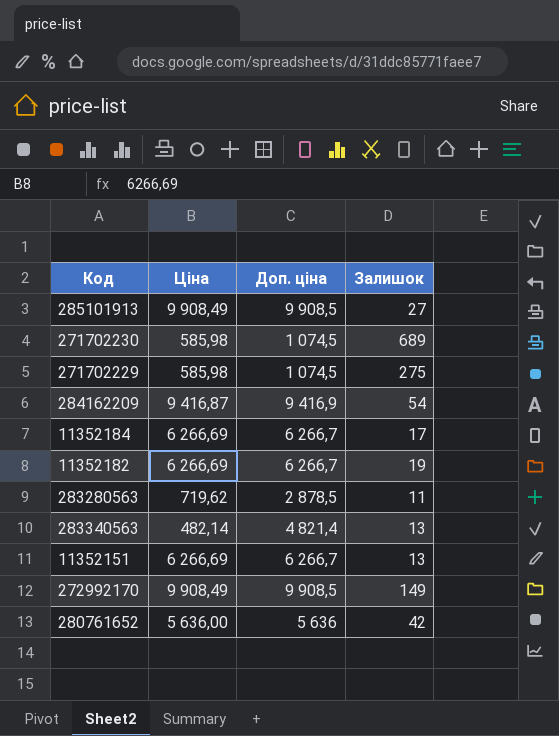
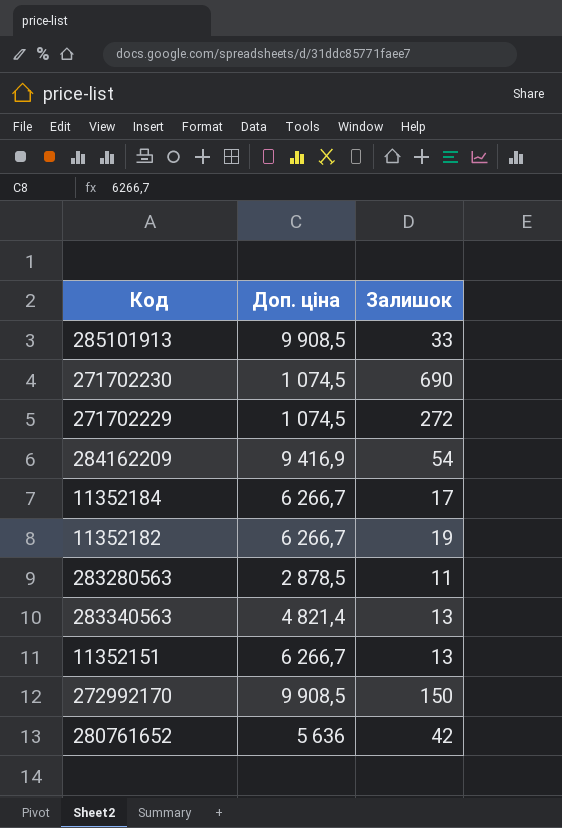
column Ціна | position: 2 -> none
285101913 | Залишок: 27 -> 33
271702230 | Залишок: 689 -> 690
271702229 | Залишок: 275 -> 272
272992170 | Залишок: 149 -> 150

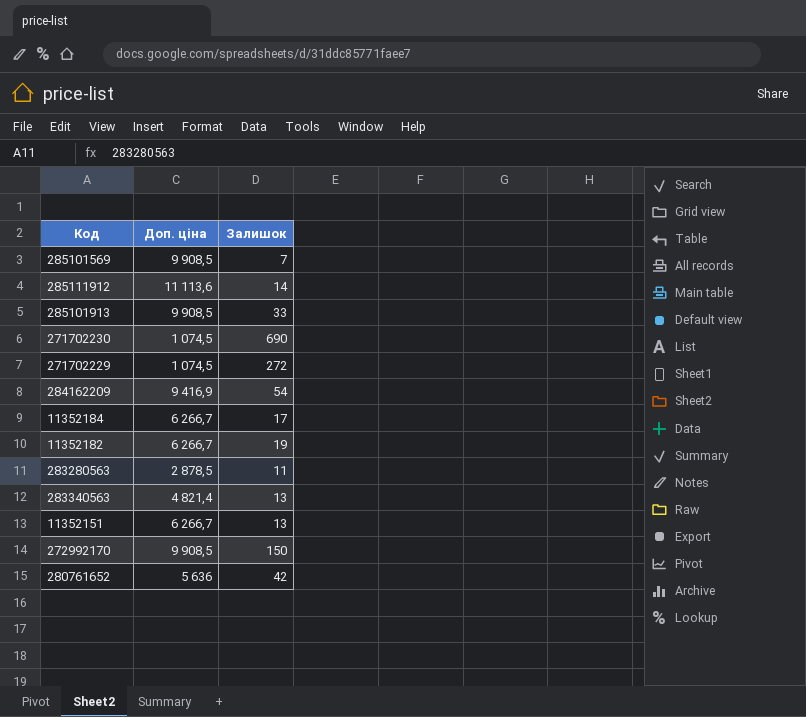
row 285101569: none -> 9 908,5 | 7
row 285111912: none -> 11 113,6 | 14

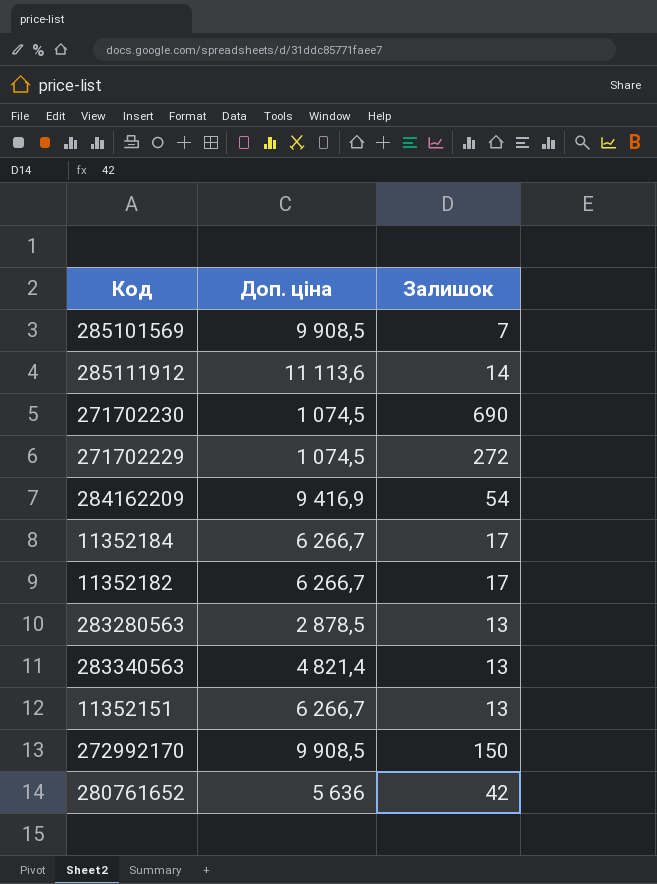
row 285101913: 9 908,5 | 33 -> none
11352182 | Залишок: 19 -> 17
283280563 | Залишок: 11 -> 13

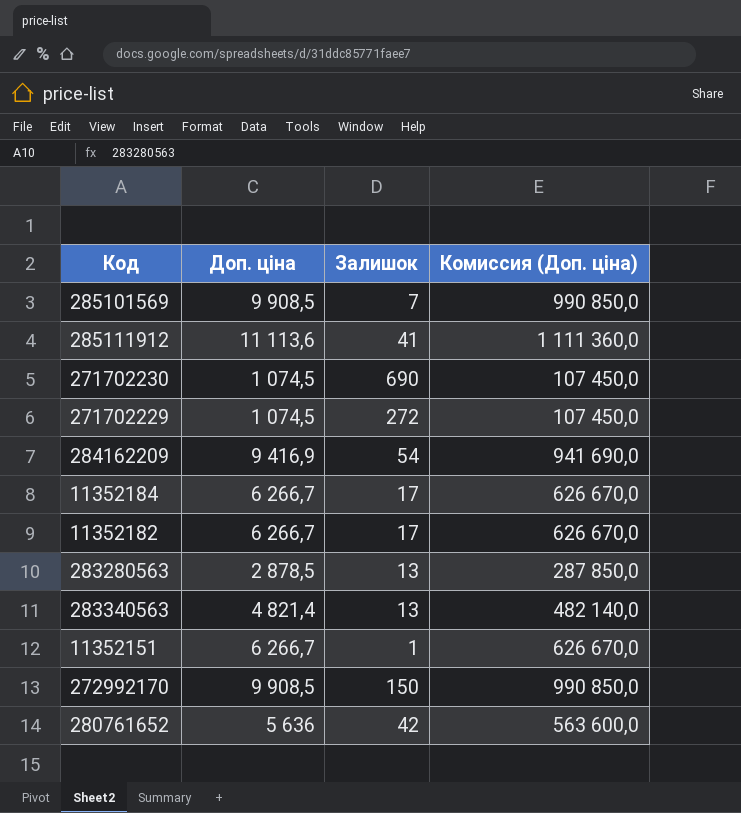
column Комиссия (Доп. ціна) | formula: none -> [Доп. ціна] * 100
285111912 | Залишок: 14 -> 41
11352151 | Залишок: 13 -> 1

